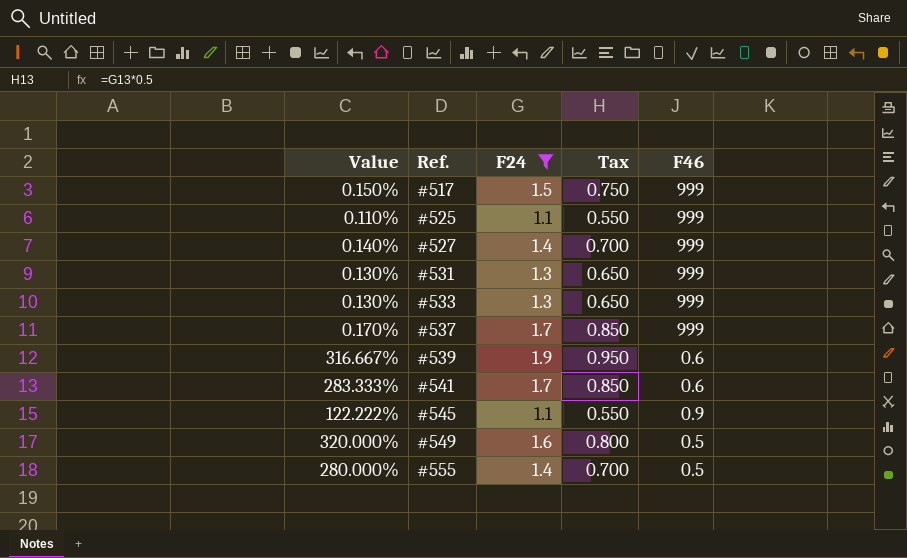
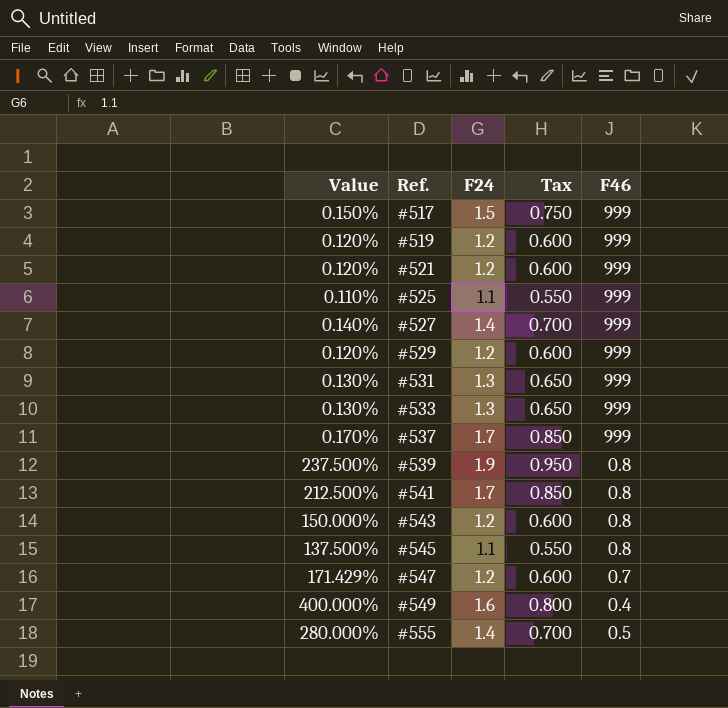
filter: F24 != 1.2 -> none
#539 | Value: 316.667% -> 237.500%
#539 | F46: 0.6 -> 0.8
#541 | Value: 283.333% -> 212.500%
#541 | F46: 0.6 -> 0.8
#545 | Value: 122.222% -> 137.500%
#545 | F46: 0.9 -> 0.8
#549 | Value: 320.000% -> 400.000%
#549 | F46: 0.5 -> 0.4

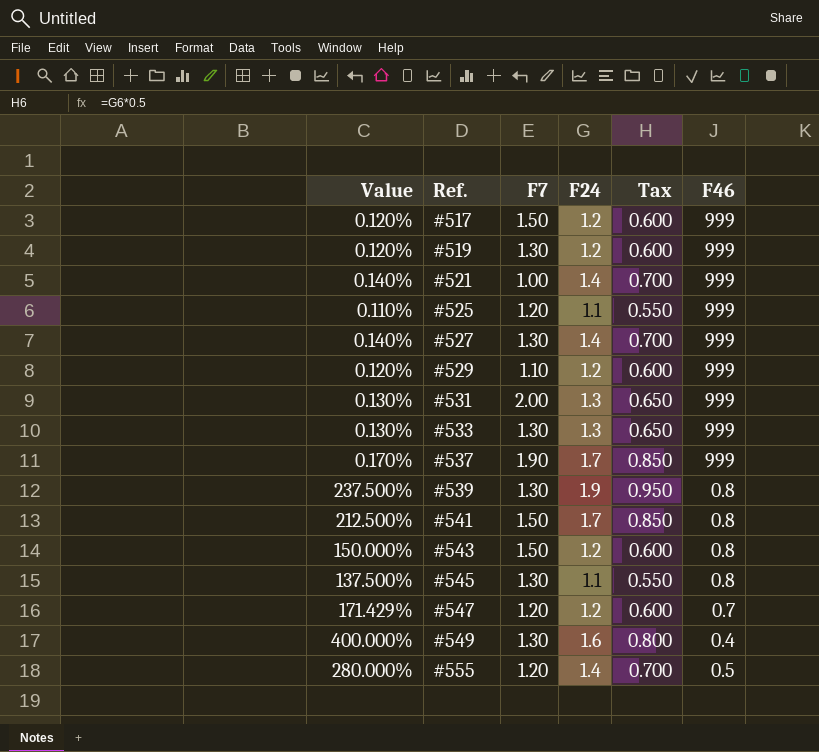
column F7 | position: none -> 3
#517 | Value: 0.150% -> 0.120%
#517 | F24: 1.5 -> 1.2
#517 | Tax: 0.750 -> 0.600
#521 | Value: 0.120% -> 0.140%
#521 | F24: 1.2 -> 1.4
#521 | Tax: 0.600 -> 0.700

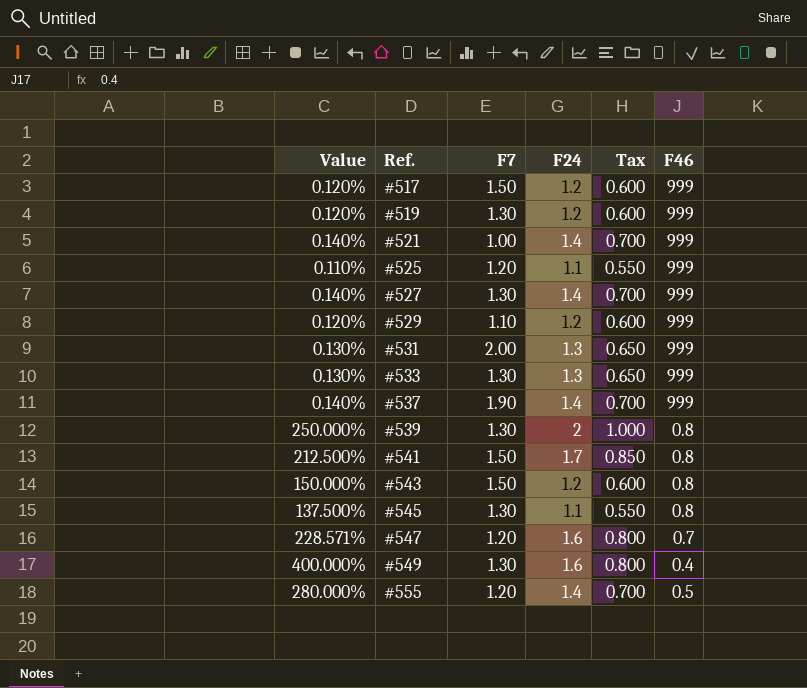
#537 | Value: 0.170% -> 0.140%
#537 | F24: 1.7 -> 1.4
#537 | Tax: 0.850 -> 0.700
#539 | Value: 237.500% -> 250.000%
#539 | F24: 1.9 -> 2
#539 | Tax: 0.950 -> 1.000
#547 | Value: 171.429% -> 228.571%
#547 | F24: 1.2 -> 1.6
#547 | Tax: 0.600 -> 0.800

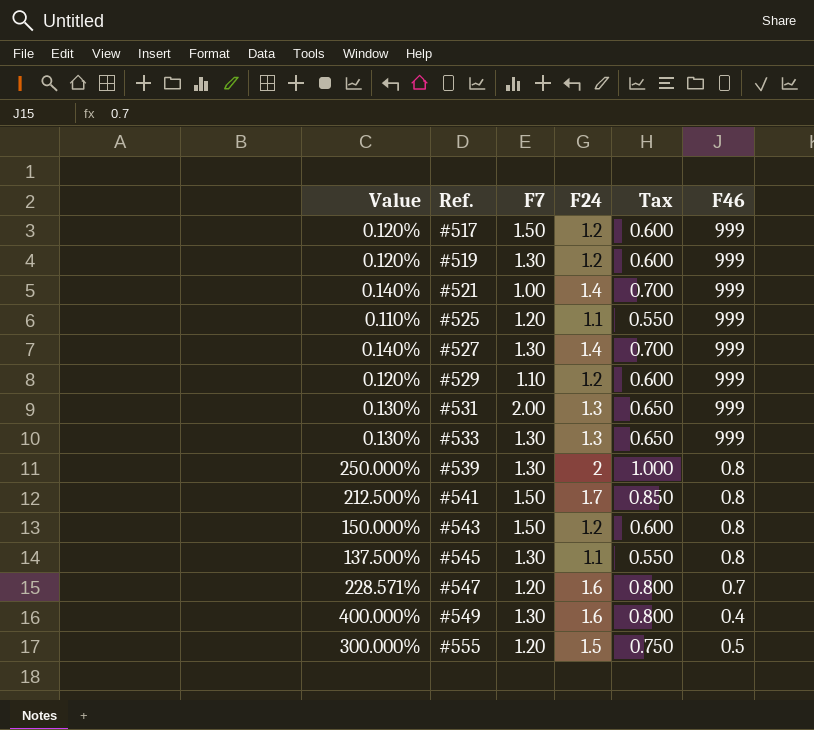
row #537: 0.140% | 1.90 | 1.4 | 0.700 | 999 -> none
#555 | Value: 280.000% -> 300.000%
#555 | F24: 1.4 -> 1.5
#555 | Tax: 0.700 -> 0.750

